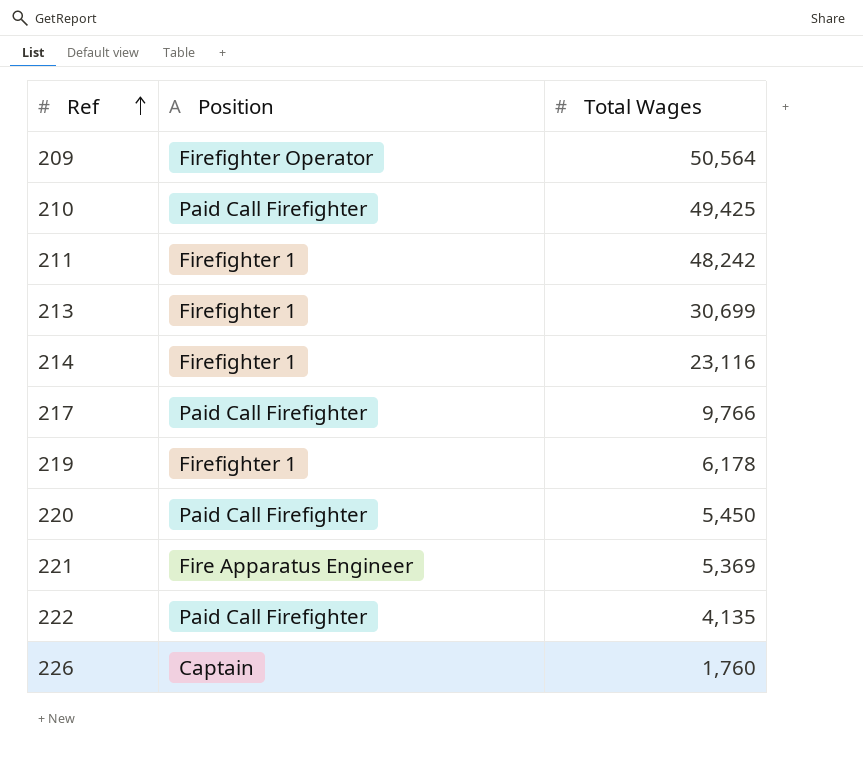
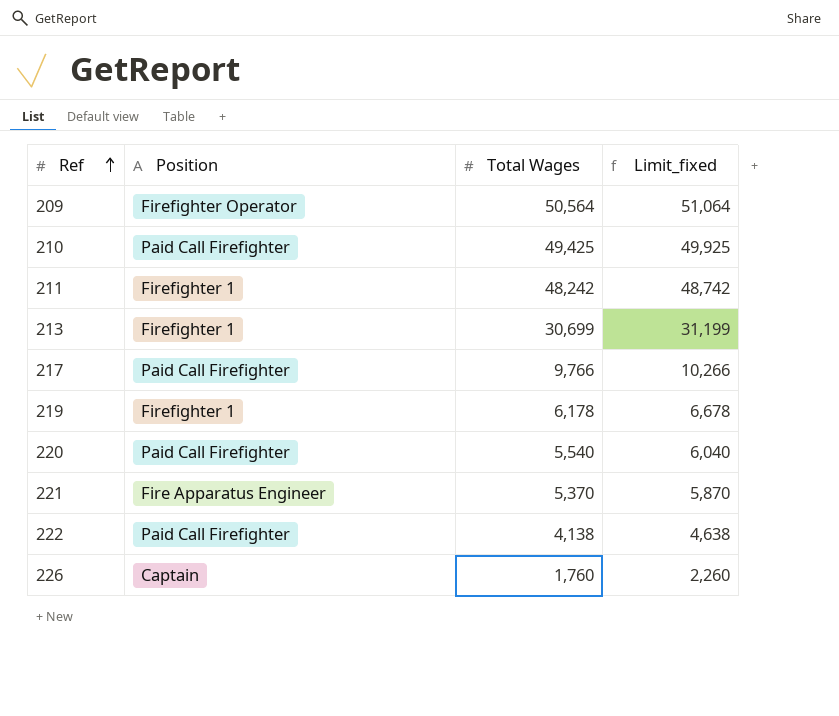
column Limit_fixed | formula: none -> [Total Wages] + 500
row 214: Firefighter 1 | 23,116 -> none
220 | Total Wages: 5,450 -> 5,540
221 | Total Wages: 5,369 -> 5,370
222 | Total Wages: 4,135 -> 4,138

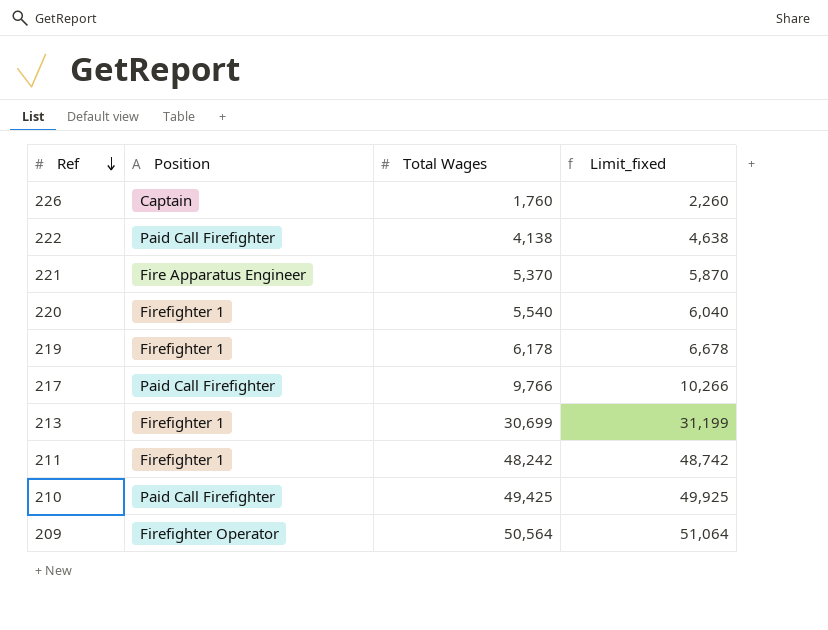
row order: Ref ascending -> Ref descending
220 | Position: Paid Call Firefighter -> Firefighter 1

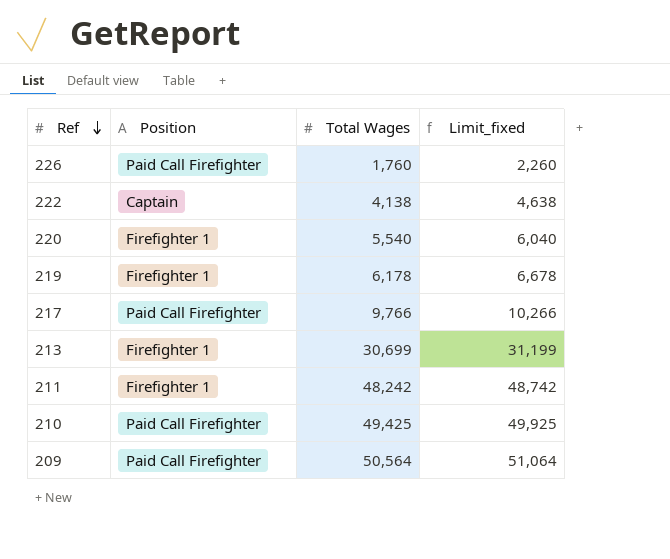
row 221: Fire Apparatus Engineer | 5,370 | 5,870 -> none
226 | Position: Captain -> Paid Call Firefighter
222 | Position: Paid Call Firefighter -> Captain
209 | Position: Firefighter Operator -> Paid Call Firefighter

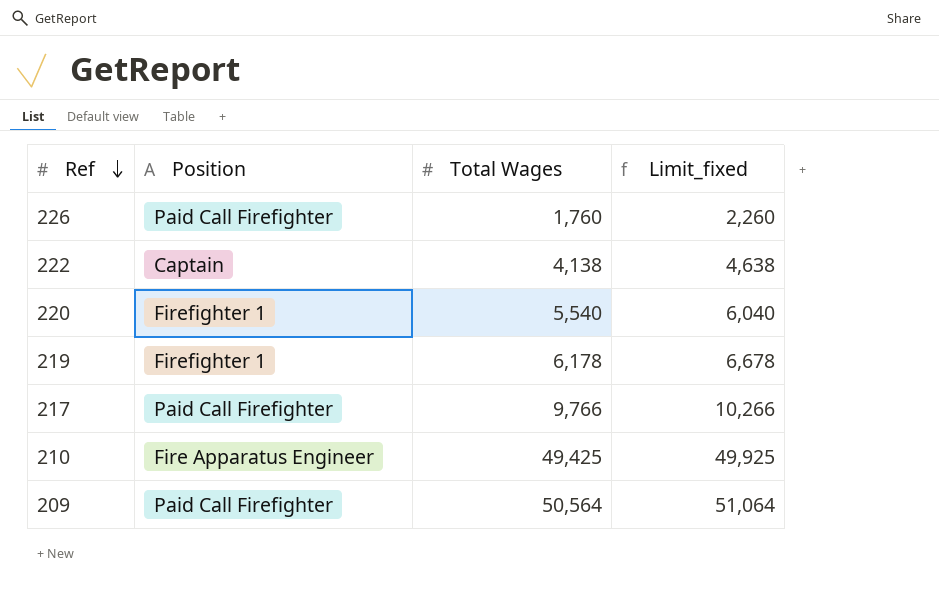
row 213: Firefighter 1 | 30,699 | 31,199 -> none
row 211: Firefighter 1 | 48,242 | 48,742 -> none
210 | Position: Paid Call Firefighter -> Fire Apparatus Engineer

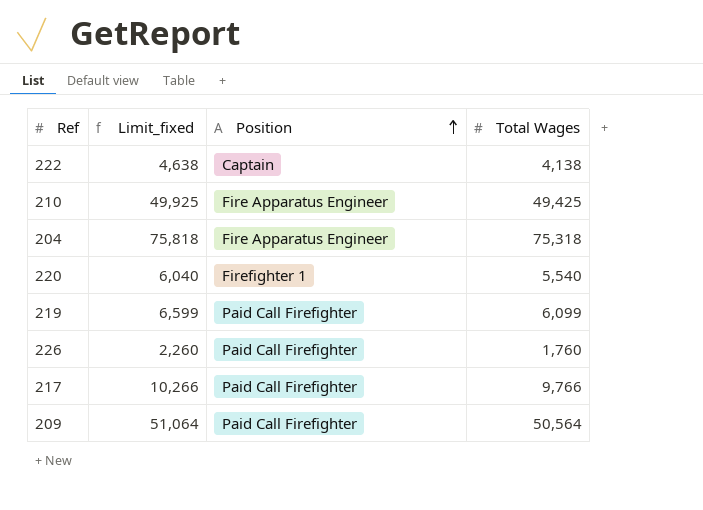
row order: Ref descending -> Position ascending
column Limit_fixed | position: 4 -> 2
row 204: none -> 75,818 | Fire Apparatus Engineer | 75,318
219 | Limit_fixed: 6,678 -> 6,599
219 | Position: Firefighter 1 -> Paid Call Firefighter
219 | Total Wages: 6,178 -> 6,099

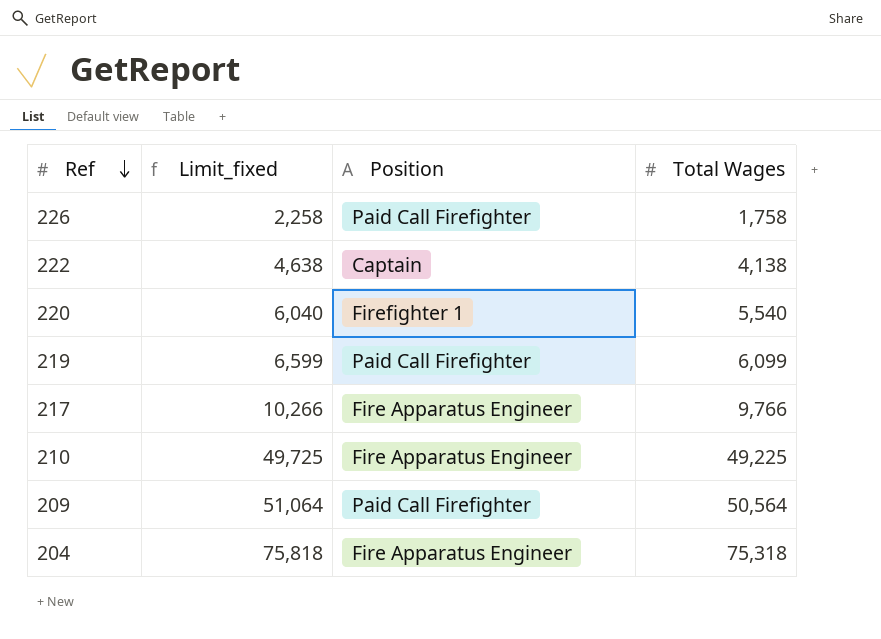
row order: Position ascending -> Ref descending
226 | Limit_fixed: 2,260 -> 2,258
226 | Total Wages: 1,760 -> 1,758
217 | Position: Paid Call Firefighter -> Fire Apparatus Engineer
210 | Limit_fixed: 49,925 -> 49,725
210 | Total Wages: 49,425 -> 49,225

